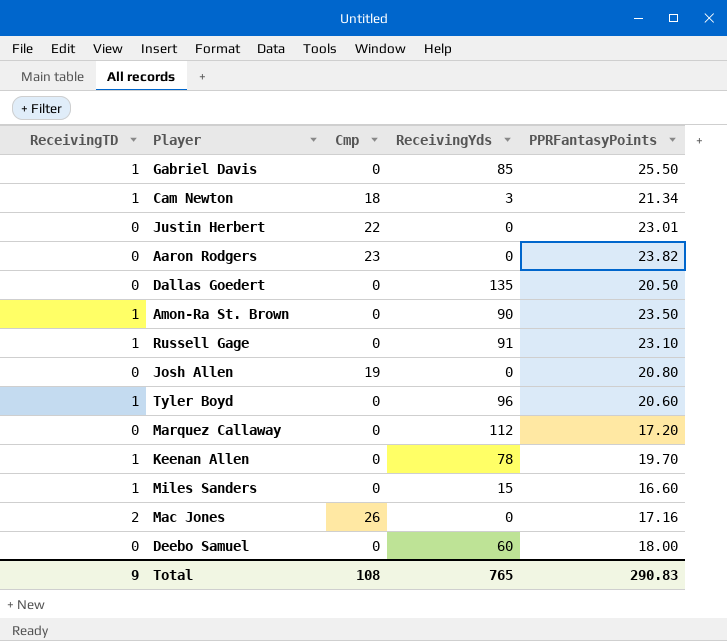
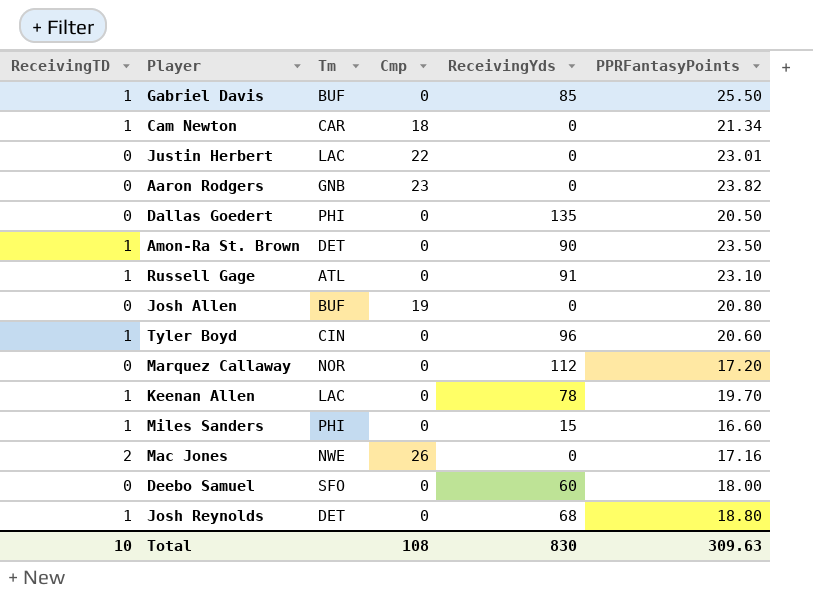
column Tm | position: none -> 3
Cam Newton | ReceivingYds: 3 -> 0
row Josh Reynolds: none -> 1 | DET | 0 | 68 | 18.80
Total | ReceivingTD: 9 -> 10
Total | ReceivingYds: 765 -> 830
Total | PPRFantasyPoints: 290.83 -> 309.63

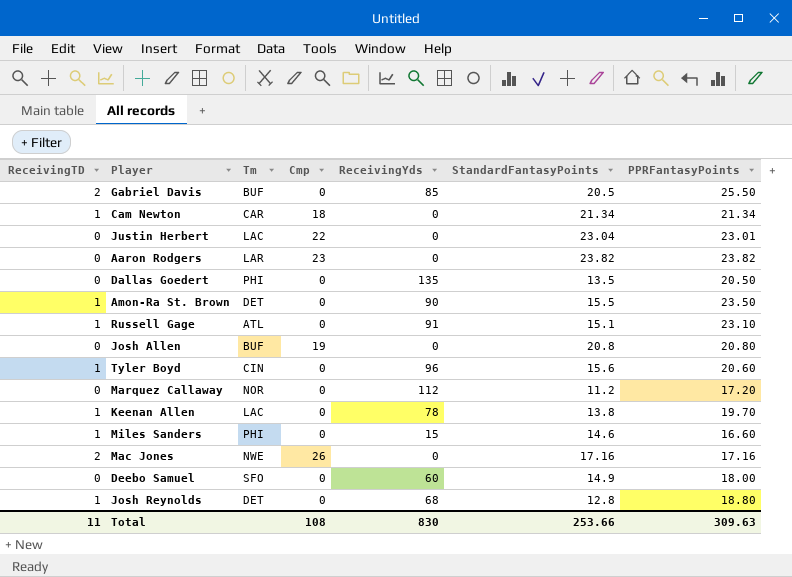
column StandardFantasyPoints | position: none -> 6
Gabriel Davis | ReceivingTD: 1 -> 2
Aaron Rodgers | Tm: GNB -> LAR
Total | ReceivingTD: 10 -> 11

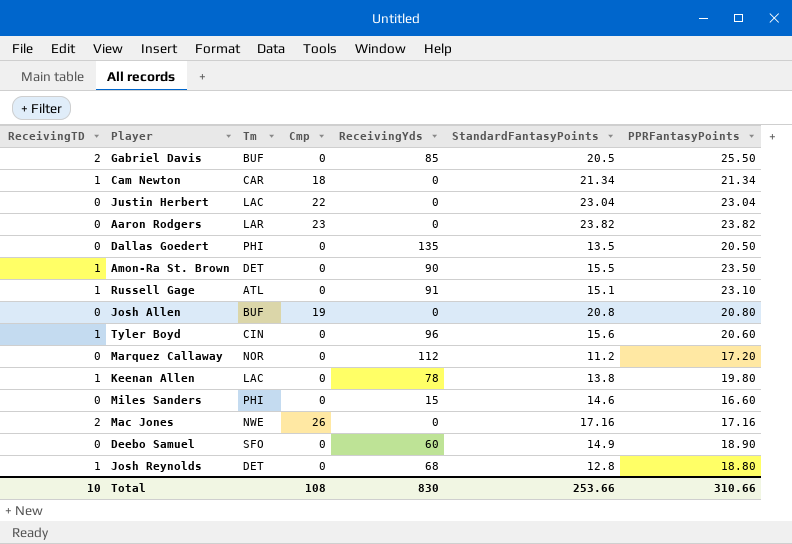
Justin Herbert | PPRFantasyPoints: 23.01 -> 23.04
Keenan Allen | PPRFantasyPoints: 19.70 -> 19.80
Miles Sanders | ReceivingTD: 1 -> 0
Deebo Samuel | PPRFantasyPoints: 18.00 -> 18.90
Total | ReceivingTD: 11 -> 10
Total | PPRFantasyPoints: 309.63 -> 310.66

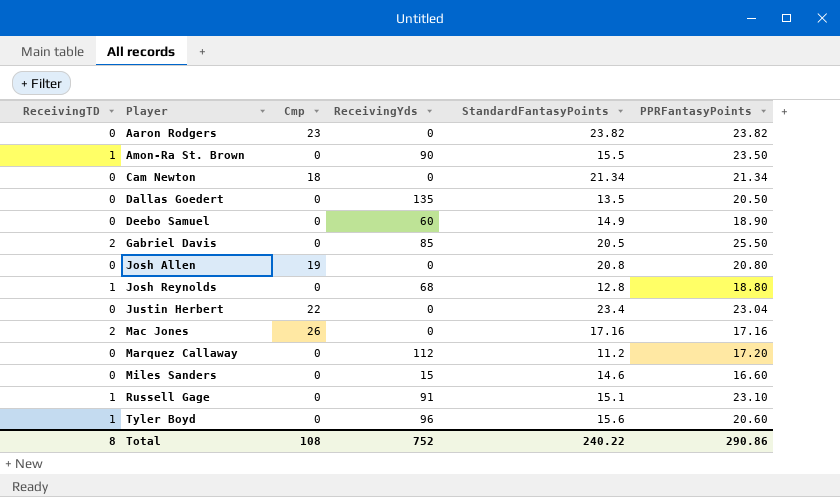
row order: none -> Player ascending
column Tm | position: 3 -> none
row Keenan Allen: 1 | LAC | 0 | 78 | 13.8 | 19.80 -> none
Cam Newton | ReceivingTD: 1 -> 0
Justin Herbert | StandardFantasyPoints: 23.04 -> 23.4
Total | ReceivingTD: 10 -> 8
Total | ReceivingYds: 830 -> 752
Total | StandardFantasyPoints: 253.66 -> 240.22
Total | PPRFantasyPoints: 310.66 -> 290.86

